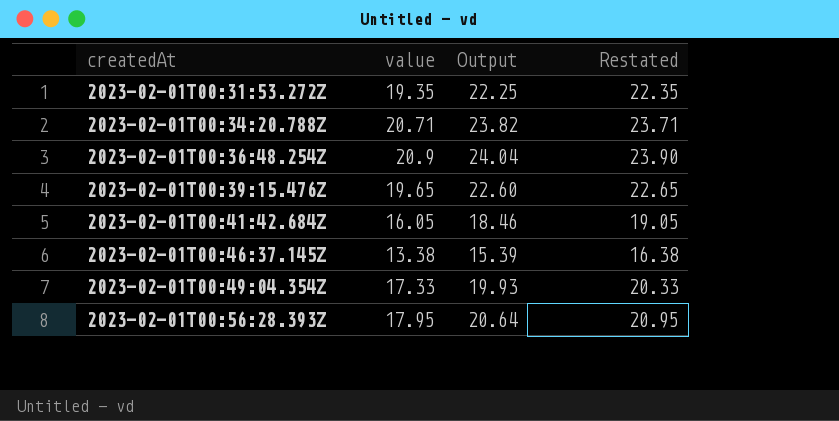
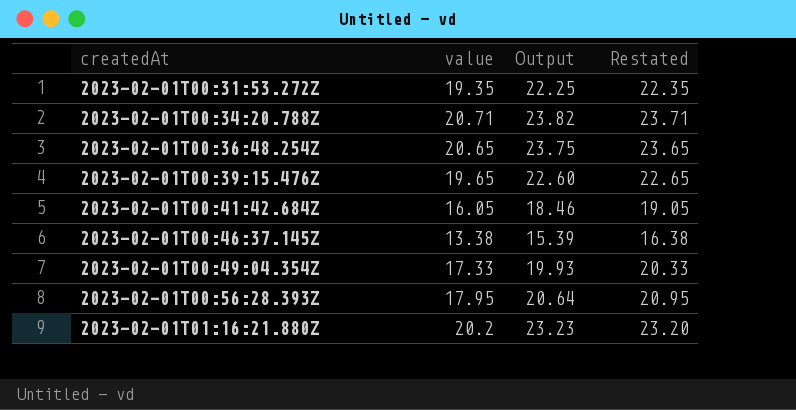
2023-02-01T00:36:48.254Z | value: 20.9 -> 20.65
2023-02-01T00:36:48.254Z | Output: 24.04 -> 23.75
2023-02-01T00:36:48.254Z | Restated: 23.90 -> 23.65
row 2023-02-01T01:16:21.880Z: none -> 20.2 | 23.23 | 23.20

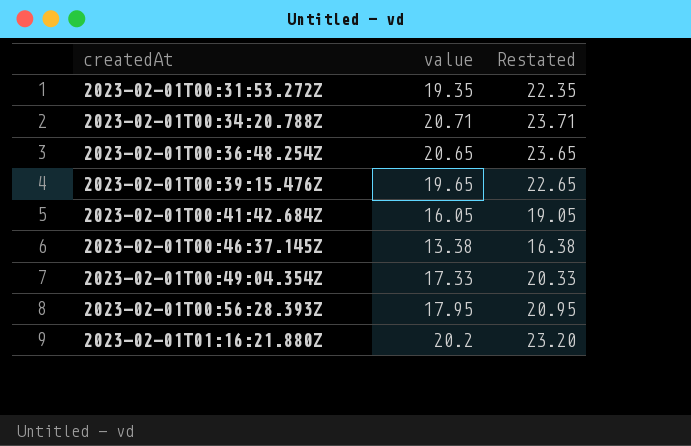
column Output | formula: [value] * 1.15 -> none

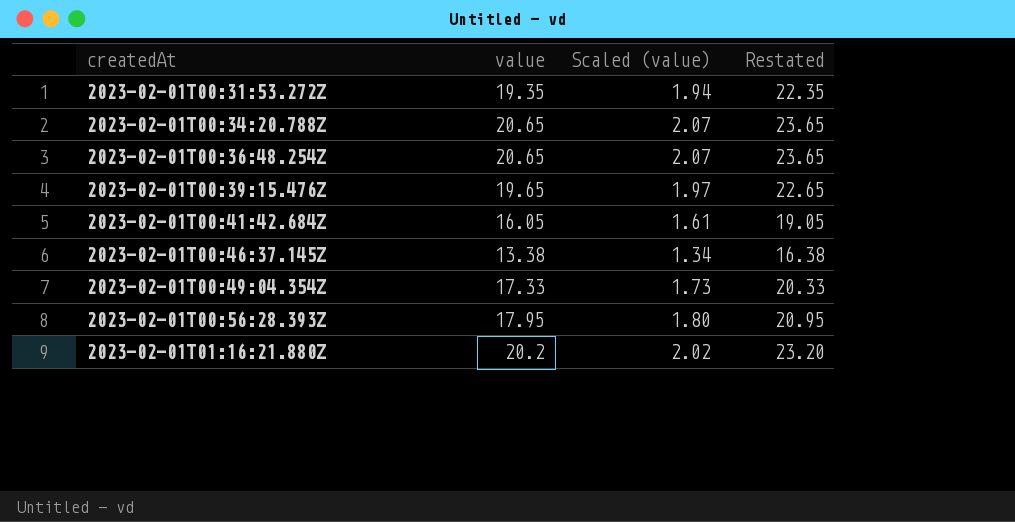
column Scaled (value) | formula: none -> [value] * 0.1
2023-02-01T00:34:20.788Z | value: 20.71 -> 20.65
2023-02-01T00:34:20.788Z | Restated: 23.71 -> 23.65

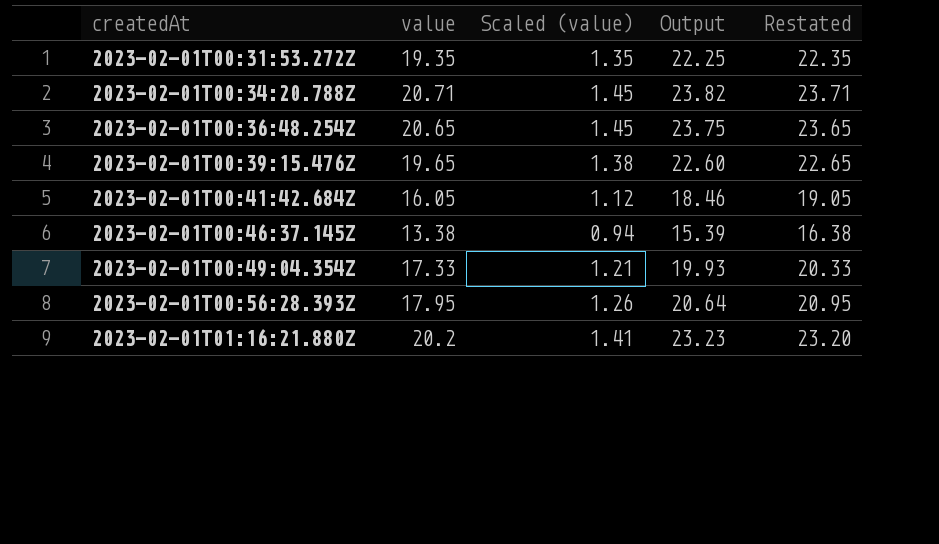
column Scaled (value) | formula: [value] * 0.1 -> [value] * 0.07
column Output | formula: none -> [value] * 1.15
2023-02-01T00:34:20.788Z | value: 20.65 -> 20.71
2023-02-01T00:34:20.788Z | Restated: 23.65 -> 23.71

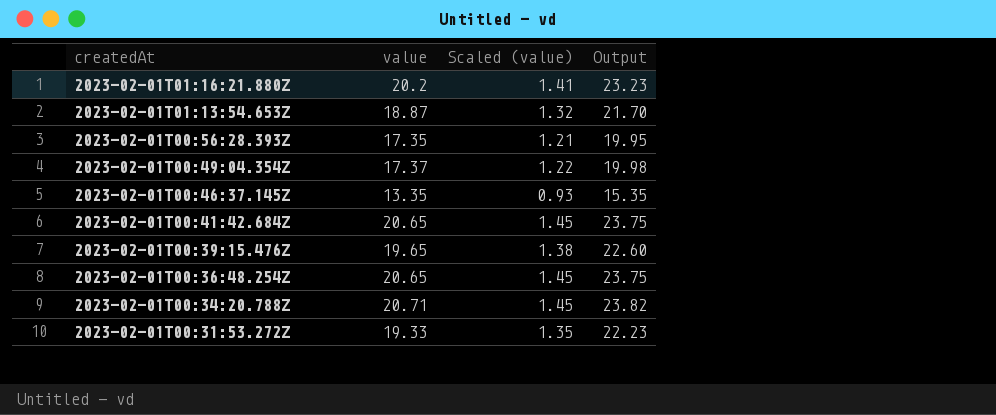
row order: createdAt ascending -> createdAt descending
column Restated | formula: [value] + 3 -> none
row 2023-02-01T01:13:54.653Z: none -> 18.87 | 1.32 | 21.70
2023-02-01T00:56:28.393Z | value: 17.95 -> 17.35
2023-02-01T00:56:28.393Z | Scaled (value): 1.26 -> 1.21
2023-02-01T00:56:28.393Z | Output: 20.64 -> 19.95
2023-02-01T00:49:04.354Z | value: 17.33 -> 17.37
2023-02-01T00:49:04.354Z | Scaled (value): 1.21 -> 1.22
2023-02-01T00:49:04.354Z | Output: 19.93 -> 19.98
2023-02-01T00:46:37.145Z | value: 13.38 -> 13.35
2023-02-01T00:46:37.145Z | Scaled (value): 0.94 -> 0.93
2023-02-01T00:46:37.145Z | Output: 15.39 -> 15.35
2023-02-01T00:41:42.684Z | value: 16.05 -> 20.65
2023-02-01T00:41:42.684Z | Scaled (value): 1.12 -> 1.45
2023-02-01T00:41:42.684Z | Output: 18.46 -> 23.75
2023-02-01T00:31:53.272Z | value: 19.35 -> 19.33
2023-02-01T00:31:53.272Z | Output: 22.25 -> 22.23

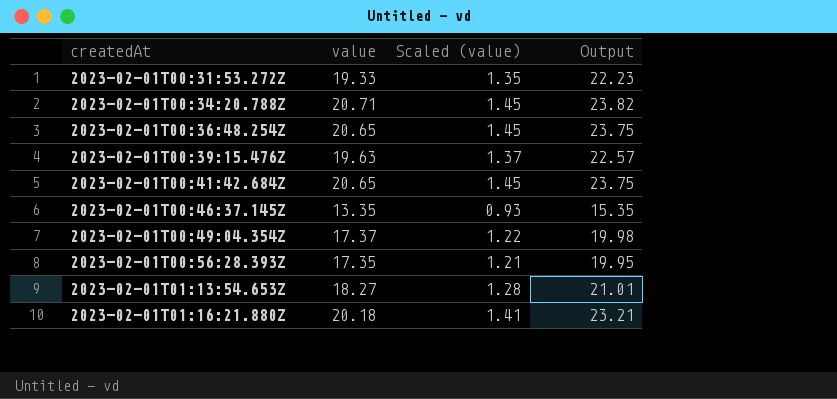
row order: createdAt descending -> createdAt ascending
2023-02-01T00:39:15.476Z | value: 19.65 -> 19.63
2023-02-01T00:39:15.476Z | Scaled (value): 1.38 -> 1.37
2023-02-01T00:39:15.476Z | Output: 22.60 -> 22.57
2023-02-01T01:13:54.653Z | value: 18.87 -> 18.27
2023-02-01T01:13:54.653Z | Scaled (value): 1.32 -> 1.28
2023-02-01T01:13:54.653Z | Output: 21.70 -> 21.01
2023-02-01T01:16:21.880Z | value: 20.2 -> 20.18
2023-02-01T01:16:21.880Z | Output: 23.23 -> 23.21

